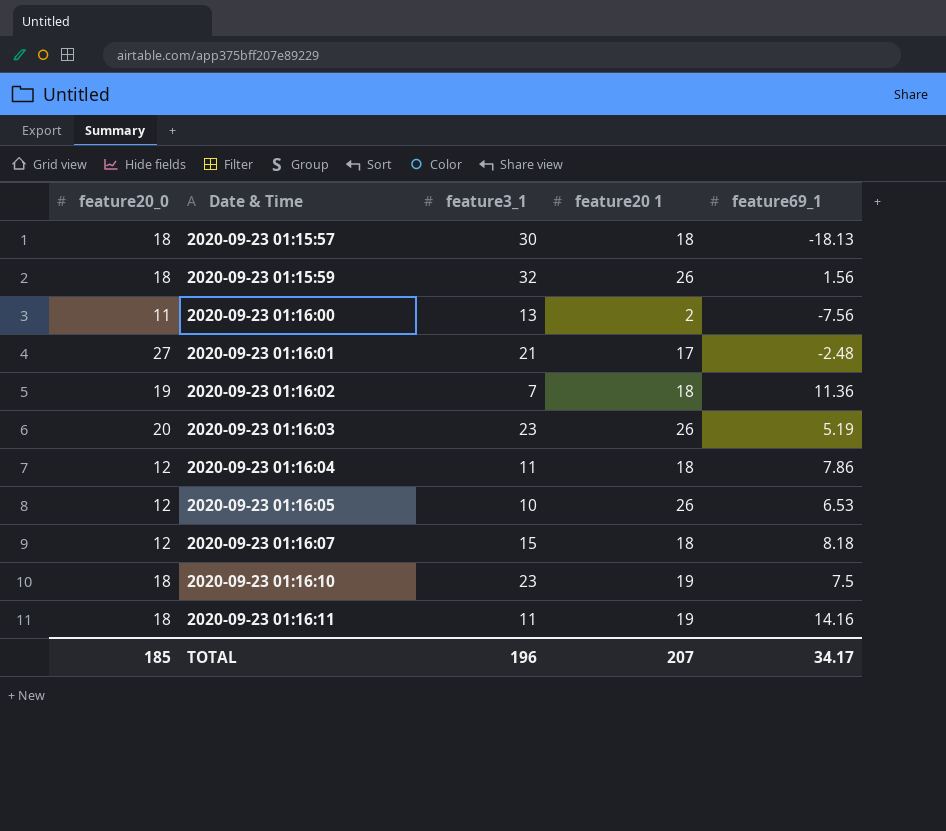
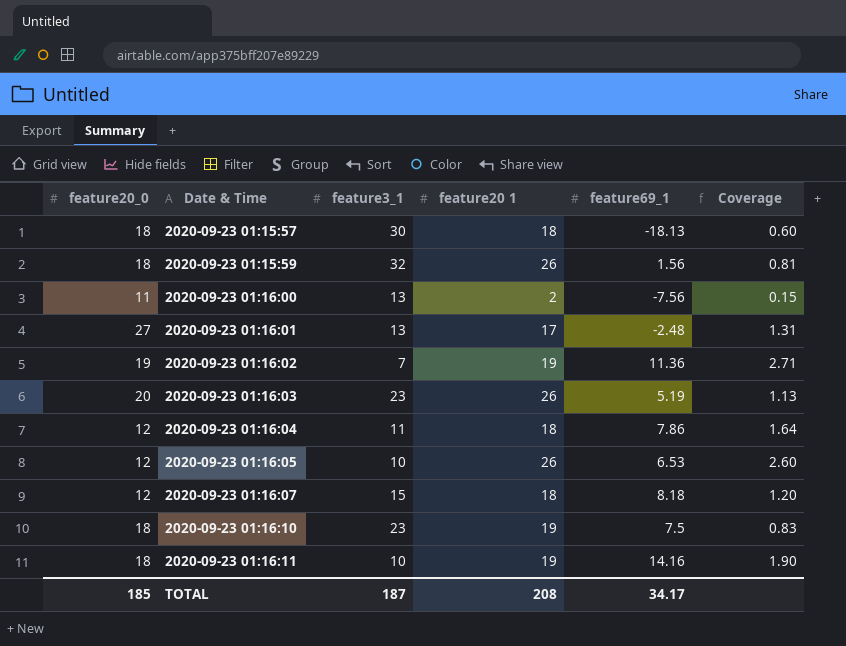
column Coverage | formula: none -> [feature20 1] / [feature3_1]
2020-09-23 01:16:01 | feature3_1: 21 -> 13
2020-09-23 01:16:02 | feature20 1: 18 -> 19
2020-09-23 01:16:11 | feature3_1: 11 -> 10
TOTAL | feature3_1: 196 -> 187
TOTAL | feature20 1: 207 -> 208

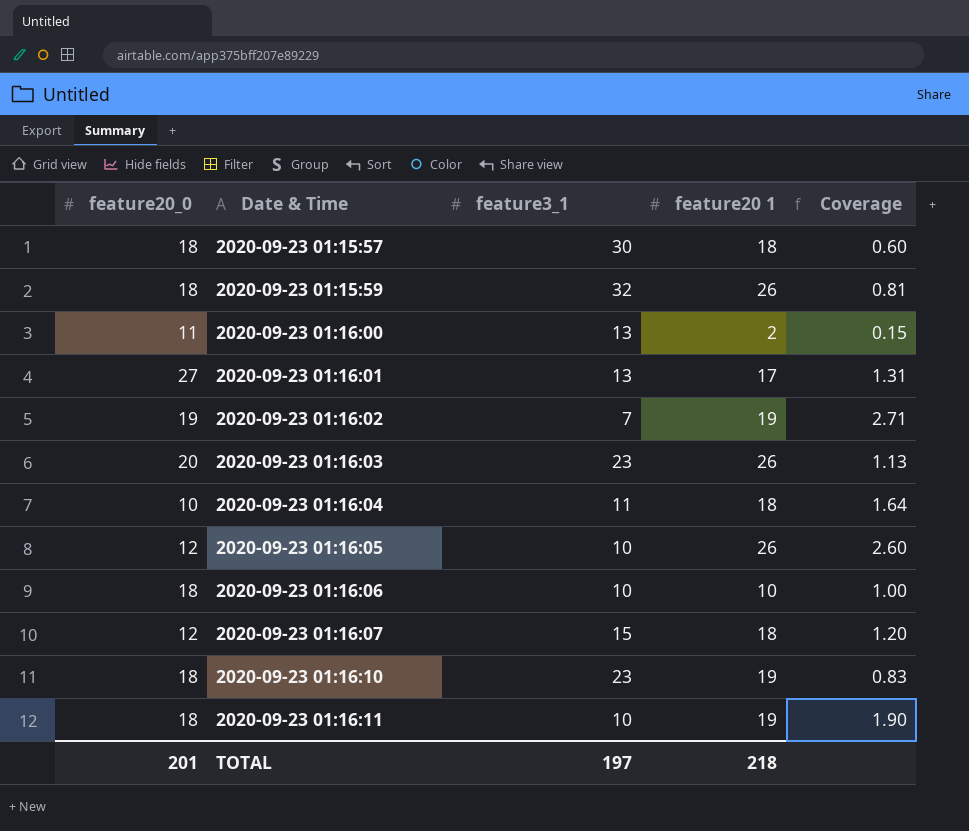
column feature69_1 | position: 5 -> none
2020-09-23 01:16:04 | feature20_0: 12 -> 10
row 2020-09-23 01:16:06: none -> 18 | 10 | 10 | 1.00
TOTAL | feature20_0: 185 -> 201
TOTAL | feature3_1: 187 -> 197
TOTAL | feature20 1: 208 -> 218

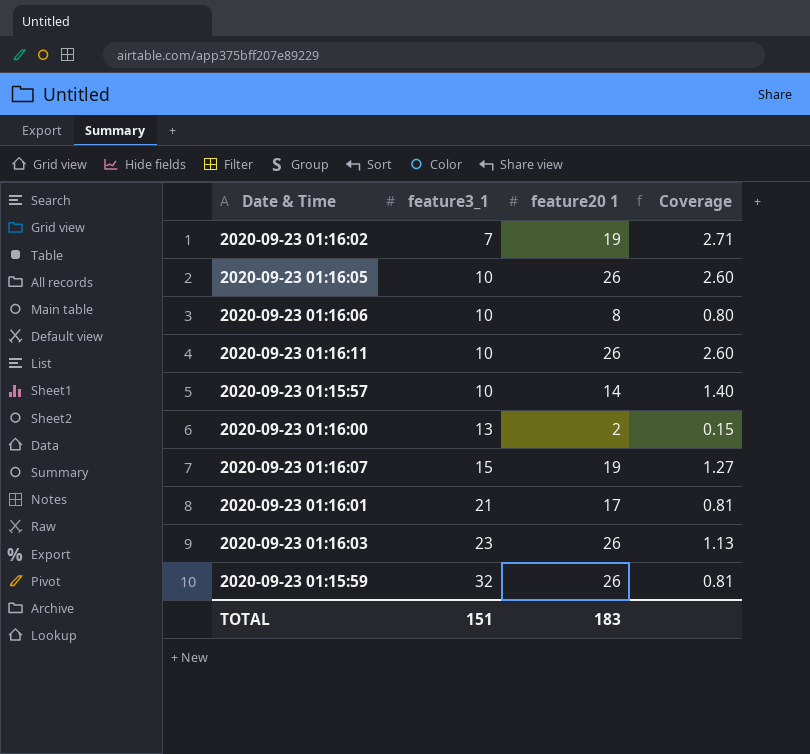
row order: Date & Time ascending -> feature3_1 ascending
column feature20_0 | position: 1 -> none
row 2020-09-23 01:16:04: 10 | 11 | 18 | 1.64 -> none
row 2020-09-23 01:16:10: 18 | 23 | 19 | 0.83 -> none
2020-09-23 01:16:06 | feature20 1: 10 -> 8
2020-09-23 01:16:06 | Coverage: 1.00 -> 0.80
2020-09-23 01:16:11 | feature20 1: 19 -> 26
2020-09-23 01:16:11 | Coverage: 1.90 -> 2.60
2020-09-23 01:15:57 | feature3_1: 30 -> 10
2020-09-23 01:15:57 | feature20 1: 18 -> 14
2020-09-23 01:15:57 | Coverage: 0.60 -> 1.40
2020-09-23 01:16:07 | feature20 1: 18 -> 19
2020-09-23 01:16:07 | Coverage: 1.20 -> 1.27
2020-09-23 01:16:01 | feature3_1: 13 -> 21
2020-09-23 01:16:01 | Coverage: 1.31 -> 0.81
TOTAL | feature3_1: 197 -> 151
TOTAL | feature20 1: 218 -> 183

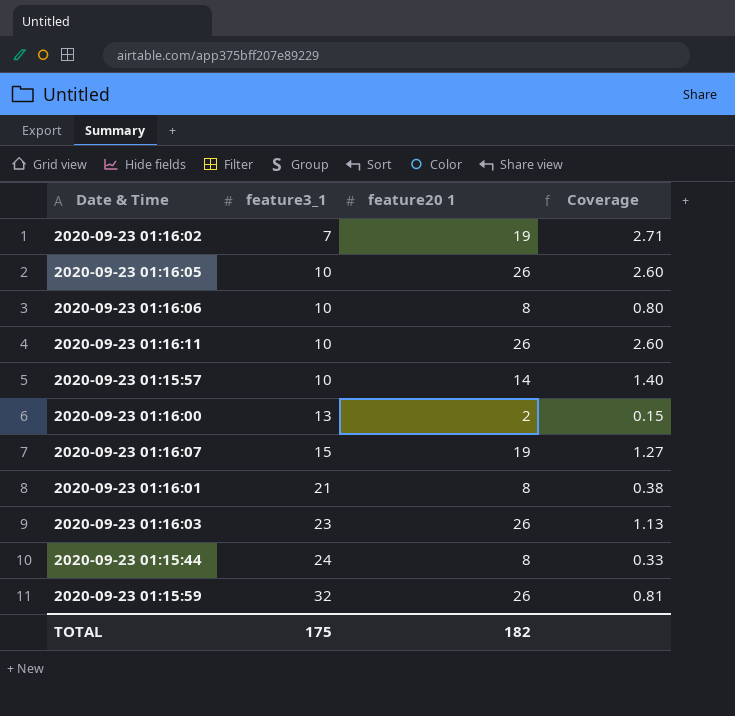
2020-09-23 01:16:01 | feature20 1: 17 -> 8
2020-09-23 01:16:01 | Coverage: 0.81 -> 0.38
row 2020-09-23 01:15:44: none -> 24 | 8 | 0.33
TOTAL | feature3_1: 151 -> 175
TOTAL | feature20 1: 183 -> 182

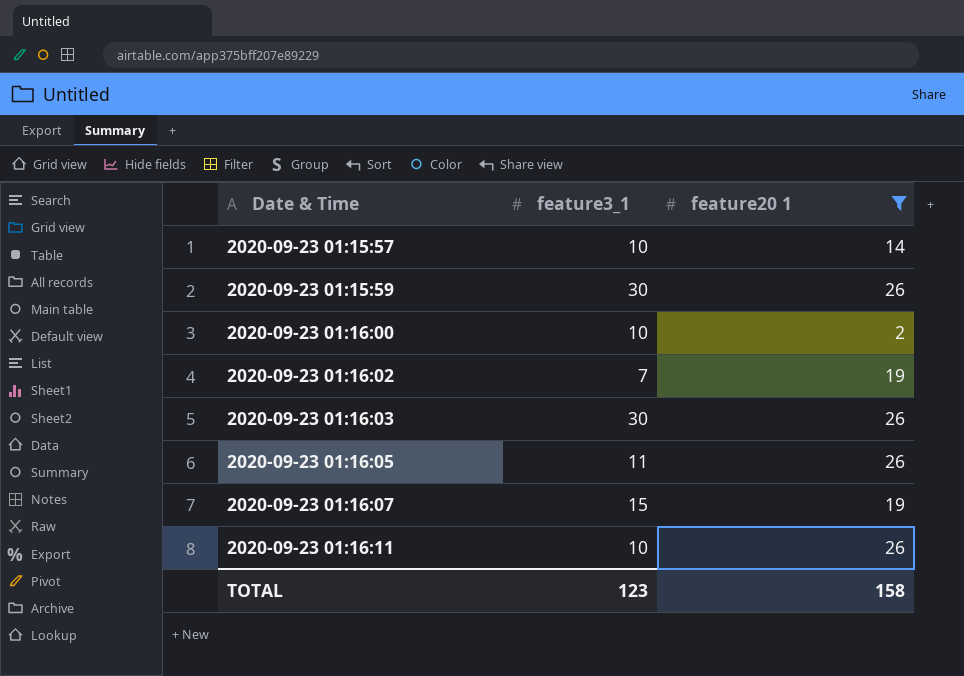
filter: none -> feature20 1 != 8
row order: feature3_1 ascending -> Date & Time ascending
column Coverage | formula: [feature20 1] / [feature3_1] -> none
2020-09-23 01:15:59 | feature3_1: 32 -> 30
2020-09-23 01:16:00 | feature3_1: 13 -> 10
2020-09-23 01:16:03 | feature3_1: 23 -> 30
2020-09-23 01:16:05 | feature3_1: 10 -> 11
TOTAL | feature3_1: 175 -> 123
TOTAL | feature20 1: 182 -> 158

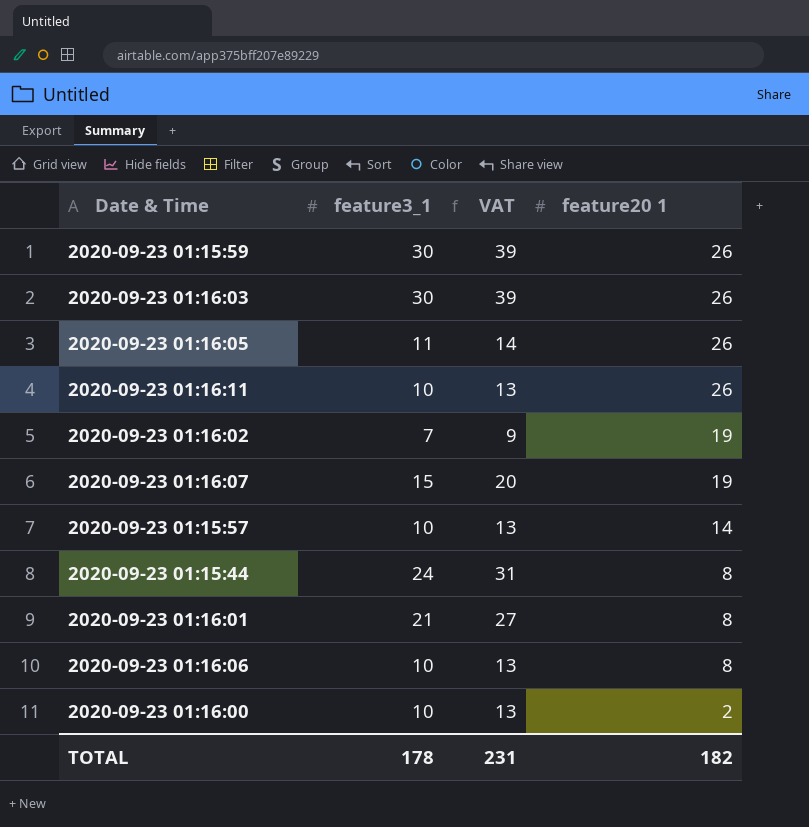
filter: feature20 1 != 8 -> none
row order: Date & Time ascending -> feature20 1 descending
column VAT | formula: none -> [feature3_1] * 1.3
TOTAL | feature3_1: 123 -> 178
TOTAL | feature20 1: 158 -> 182

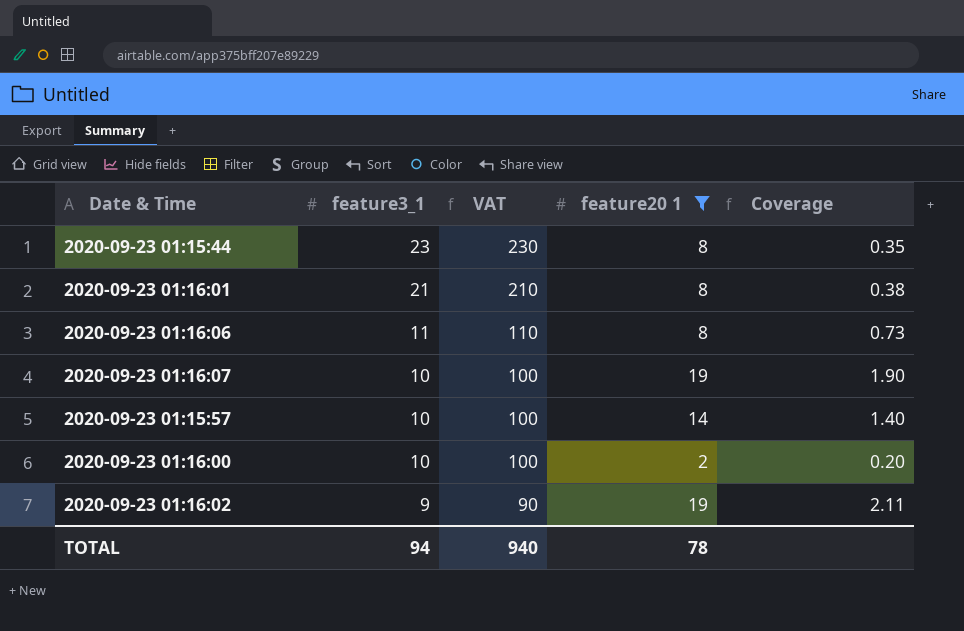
filter: none -> feature20 1 != 26
row order: feature20 1 descending -> feature3_1 descending
column VAT | formula: [feature3_1] * 1.3 -> [feature3_1] * 10
column Coverage | formula: none -> [feature20 1] / [feature3_1]
2020-09-23 01:15:44 | feature3_1: 24 -> 23
2020-09-23 01:16:06 | feature3_1: 10 -> 11
2020-09-23 01:16:07 | feature3_1: 15 -> 10
2020-09-23 01:16:02 | feature3_1: 7 -> 9
TOTAL | feature3_1: 178 -> 94
TOTAL | VAT: 231 -> 940
TOTAL | feature20 1: 182 -> 78

